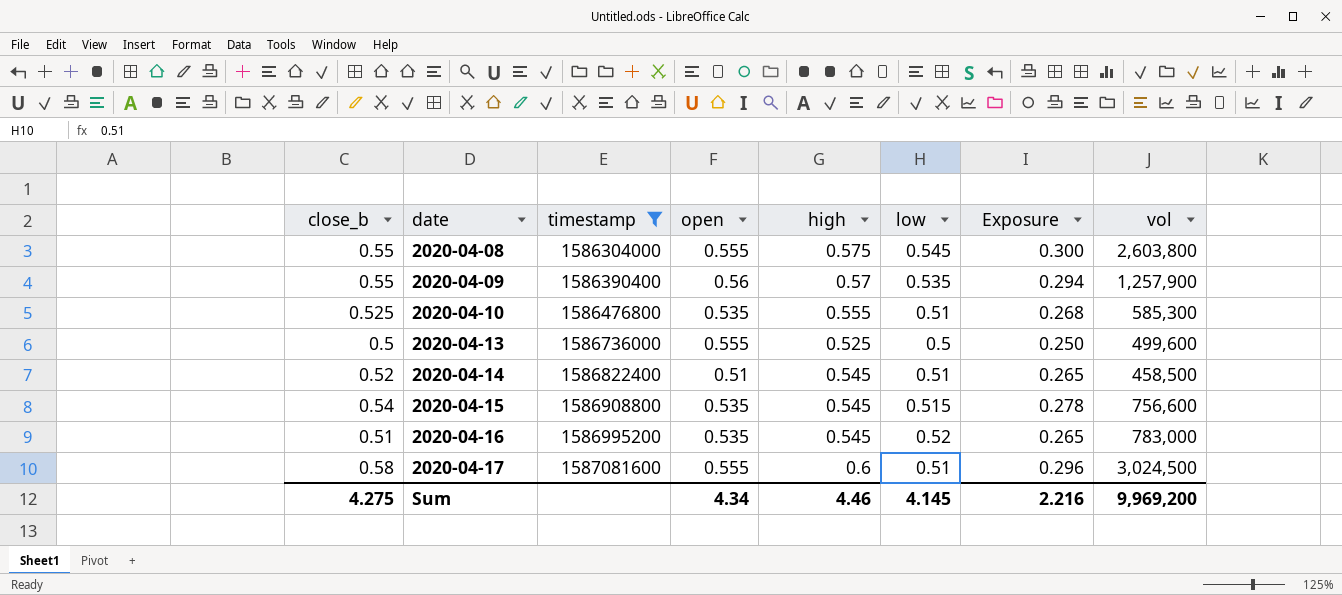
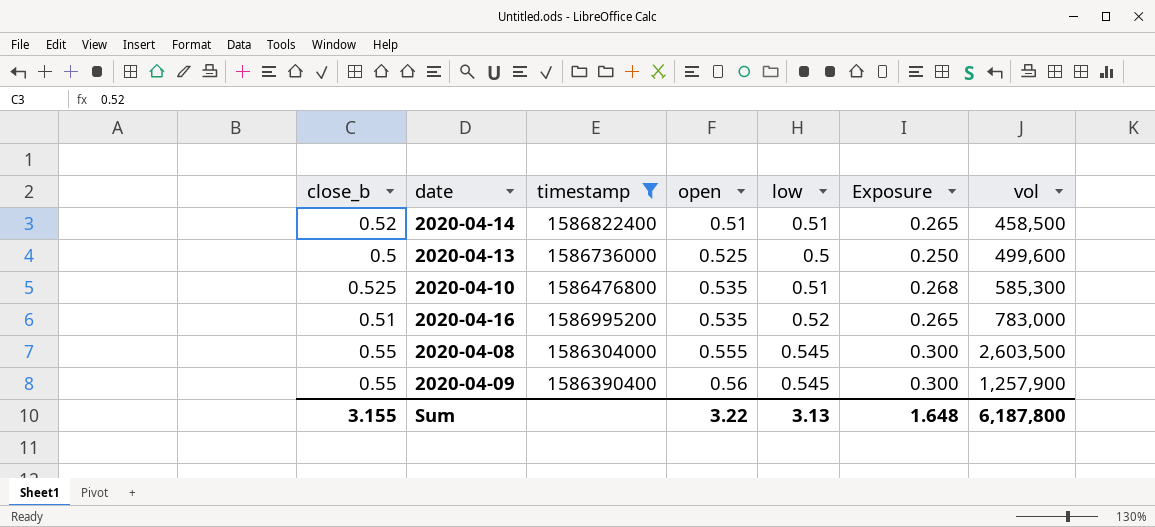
row order: date ascending -> open ascending
column high | position: 5 -> none
row 2020-04-15: 0.54 | 1586908800 | 0.535 | 0.545 | 0.515 | 0.278 | 756,600 -> none
row 2020-04-17: 0.58 | 1587081600 | 0.555 | 0.6 | 0.51 | 0.296 | 3,024,500 -> none
2020-04-13 | open: 0.555 -> 0.525
2020-04-08 | vol: 2,603,800 -> 2,603,500
2020-04-09 | low: 0.535 -> 0.545
2020-04-09 | Exposure: 0.294 -> 0.300
Sum | close_b: 4.275 -> 3.155
Sum | open: 4.34 -> 3.22
Sum | low: 4.145 -> 3.13
Sum | Exposure: 2.216 -> 1.648
Sum | vol: 9,969,200 -> 6,187,800

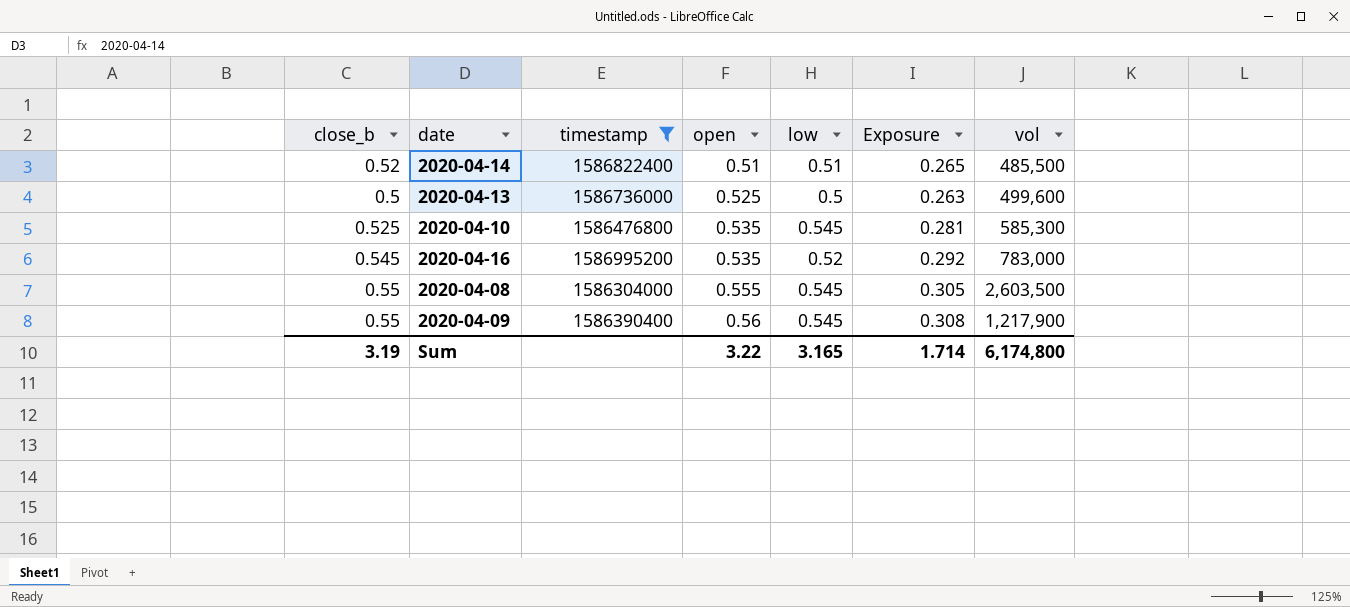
column Exposure | formula: [close_b] * [low] -> [close_b] * [open]
2020-04-14 | vol: 458,500 -> 485,500
2020-04-10 | low: 0.51 -> 0.545
2020-04-16 | close_b: 0.51 -> 0.545
2020-04-09 | vol: 1,257,900 -> 1,217,900
Sum | close_b: 3.155 -> 3.19
Sum | low: 3.13 -> 3.165
Sum | Exposure: 1.648 -> 1.714
Sum | vol: 6,187,800 -> 6,174,800

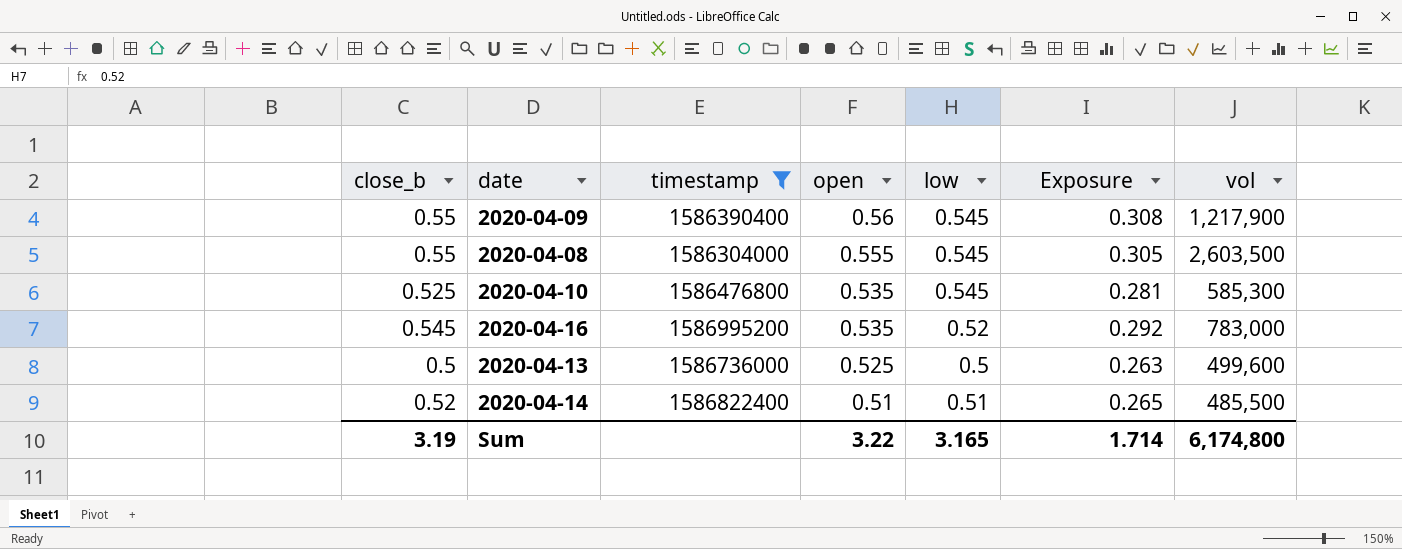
row order: open ascending -> open descending

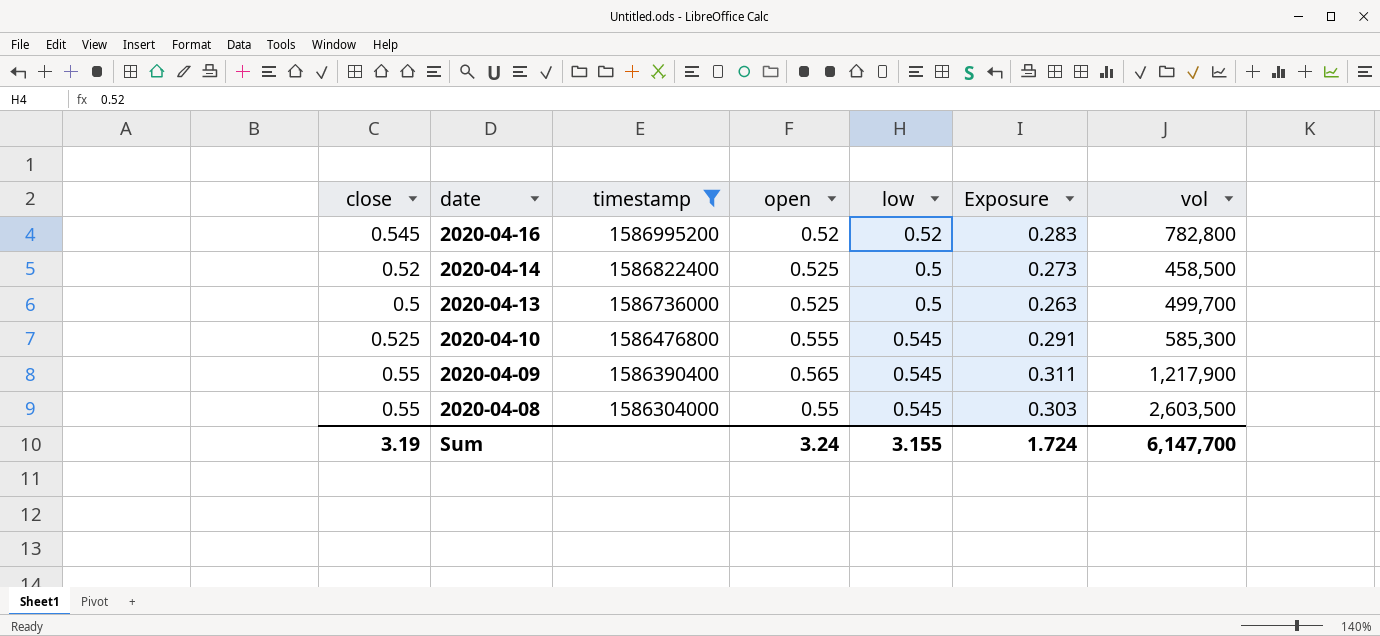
row order: open descending -> date descending
column name: close_b -> close
2020-04-16 | open: 0.535 -> 0.52
2020-04-16 | Exposure: 0.292 -> 0.283
2020-04-16 | vol: 783,000 -> 782,800
2020-04-14 | open: 0.51 -> 0.525
2020-04-14 | low: 0.51 -> 0.5
2020-04-14 | Exposure: 0.265 -> 0.273
2020-04-14 | vol: 485,500 -> 458,500
2020-04-13 | vol: 499,600 -> 499,700
2020-04-10 | open: 0.535 -> 0.555
2020-04-10 | Exposure: 0.281 -> 0.291
2020-04-09 | open: 0.56 -> 0.565
2020-04-09 | Exposure: 0.308 -> 0.311
2020-04-08 | open: 0.555 -> 0.55
2020-04-08 | Exposure: 0.305 -> 0.303
Sum | open: 3.22 -> 3.24
Sum | low: 3.165 -> 3.155
Sum | Exposure: 1.714 -> 1.724
Sum | vol: 6,174,800 -> 6,147,700

